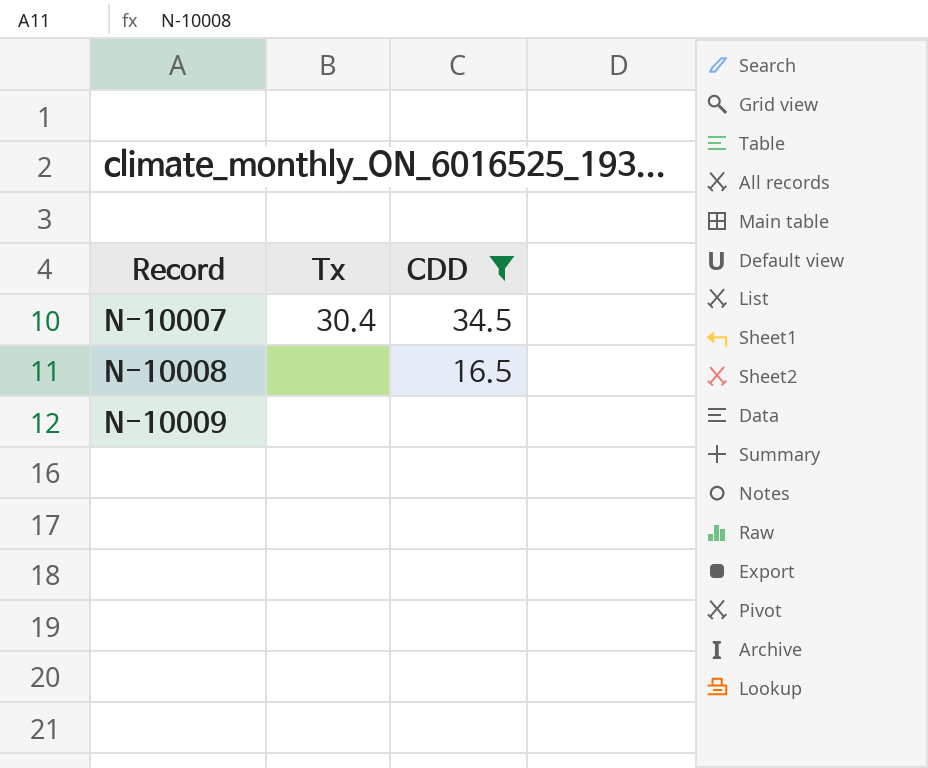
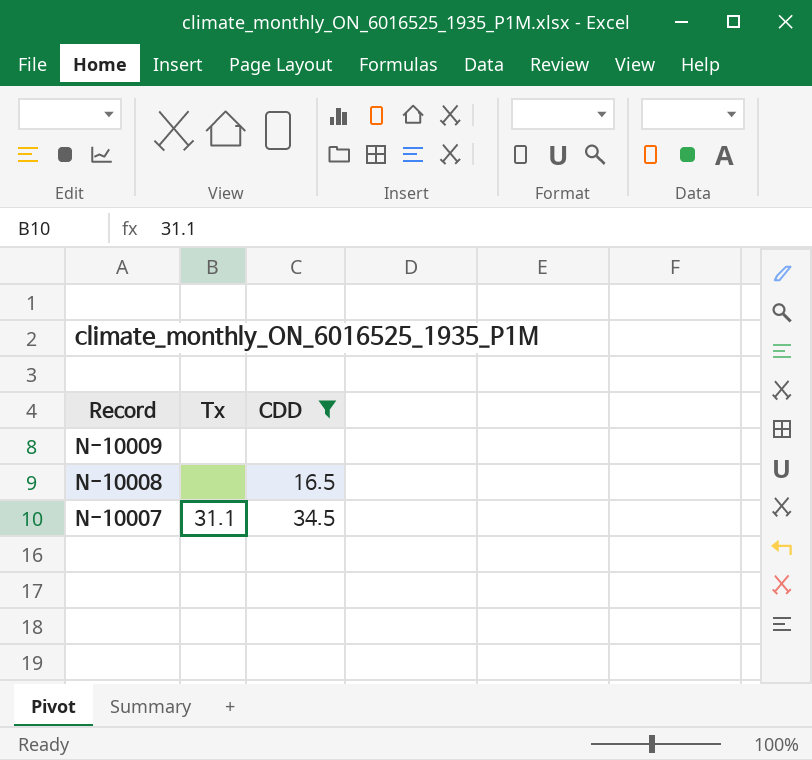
row order: Record ascending -> Record descending
N-10007 | Tx: 30.4 -> 31.1

